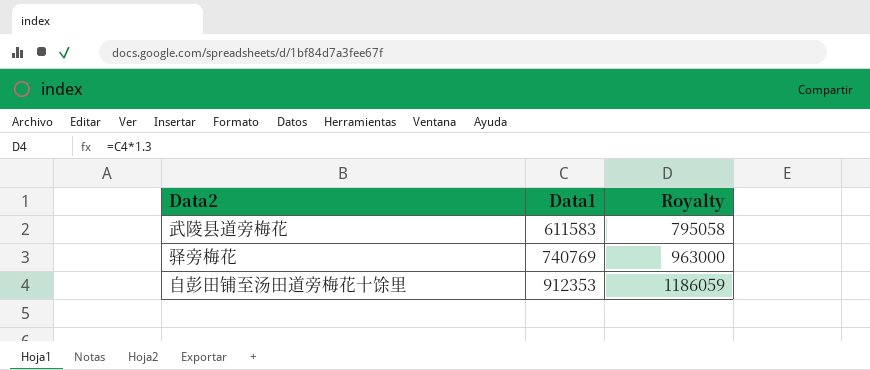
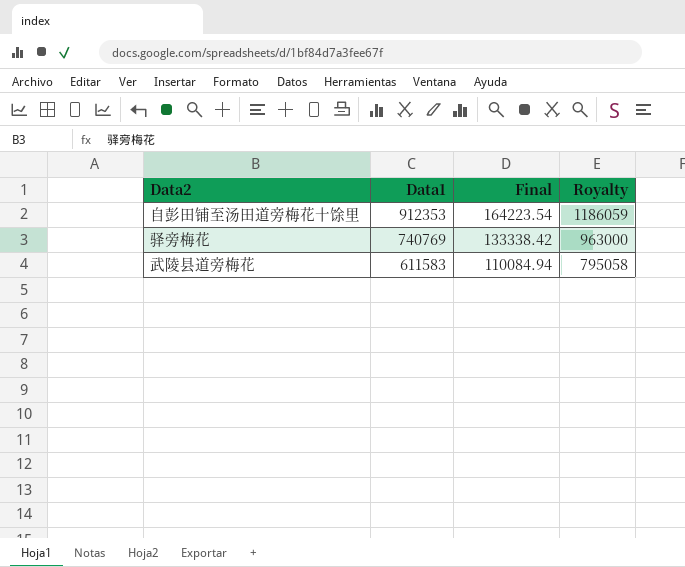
row order: Data1 ascending -> Data1 descending
column Final | formula: none -> [Data1] * 0.18

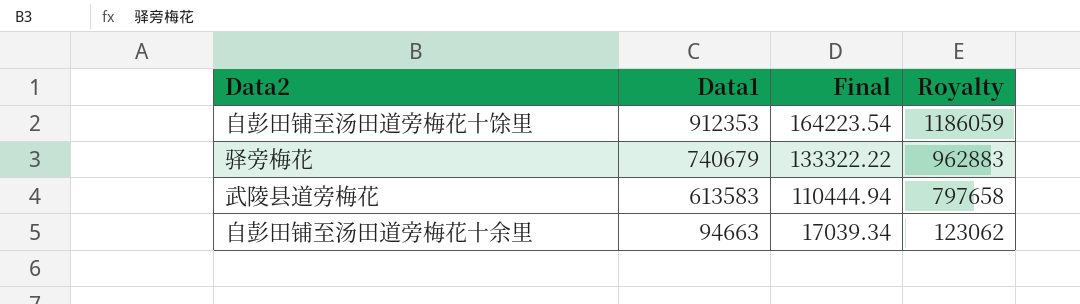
驿旁梅花 | Data1: 740769 -> 740679
驿旁梅花 | Final: 133338.42 -> 133322.22
驿旁梅花 | Royalty: 963000 -> 962883
武陵县道旁梅花 | Data1: 611583 -> 613583
武陵县道旁梅花 | Final: 110084.94 -> 110444.94
武陵县道旁梅花 | Royalty: 795058 -> 797658
row 自彭田铺至汤田道旁梅花十余里: none -> 94663 | 17039.34 | 123062

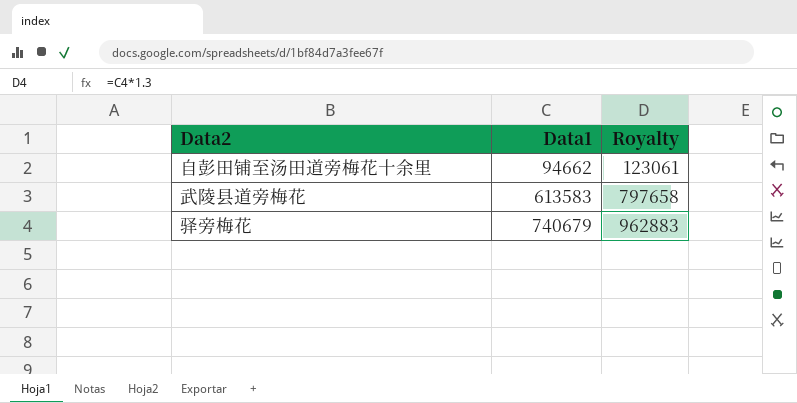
row order: Data1 descending -> Data1 ascending
column Final | formula: [Data1] * 0.18 -> none
row 自彭田铺至汤田道旁梅花十馀里: 912353 | 164223.54 | 1186059 -> none
自彭田铺至汤田道旁梅花十余里 | Data1: 94663 -> 94662
自彭田铺至汤田道旁梅花十余里 | Royalty: 123062 -> 123061

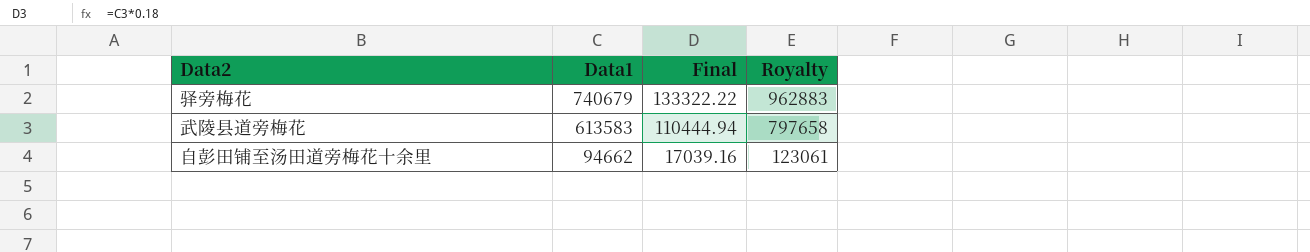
row order: Data1 ascending -> Data1 descending
column Final | formula: none -> [Data1] * 0.18

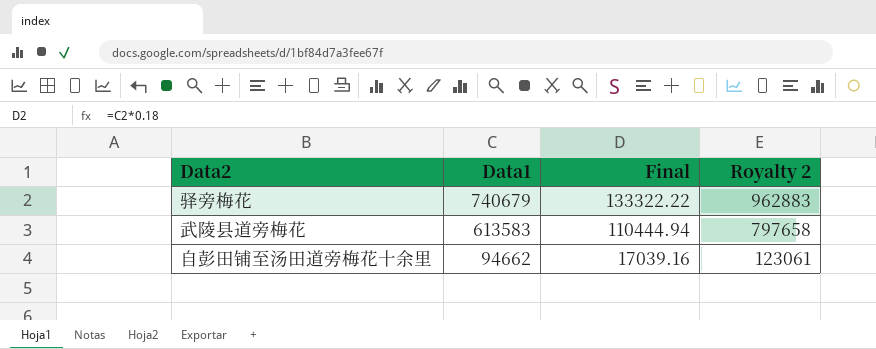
column name: Royalty -> Royalty 2

